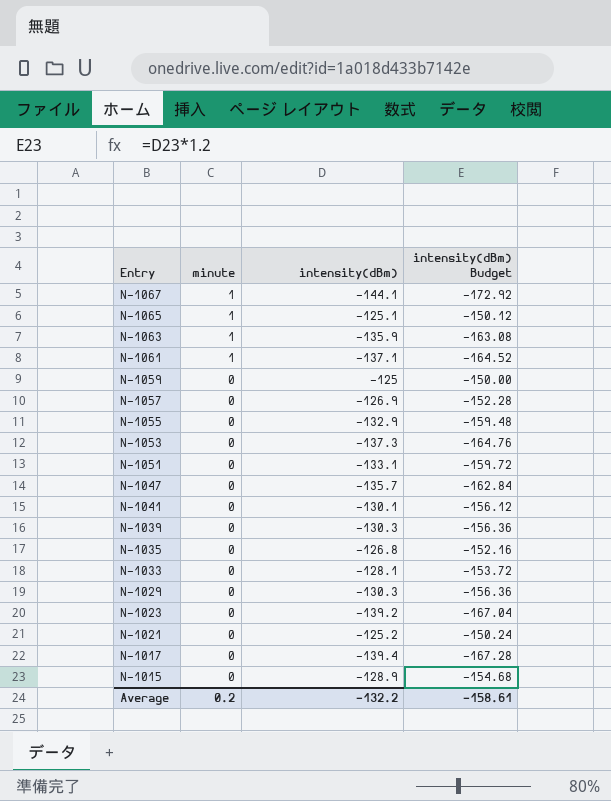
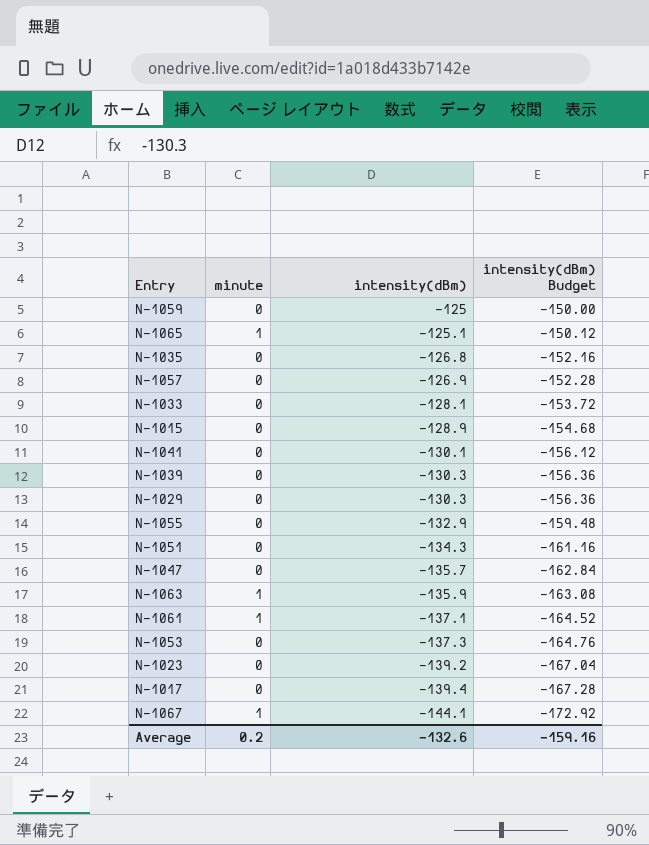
row order: Entry descending -> intensity(dBm) descending
row N-1021: 0 | -125.2 | -150.24 -> none
N-1051 | intensity(dBm): -133.1 -> -134.3
N-1051 | intensity(dBm) Budget: -159.72 -> -161.16
Average | intensity(dBm): -132.2 -> -132.6
Average | intensity(dBm) Budget: -158.61 -> -159.16

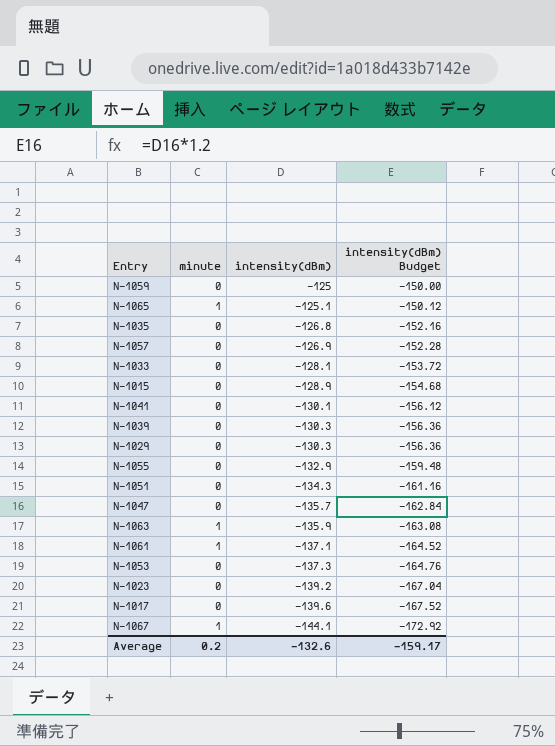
N-1017 | intensity(dBm): -139.4 -> -139.6
N-1017 | intensity(dBm) Budget: -167.28 -> -167.52
Average | intensity(dBm) Budget: -159.16 -> -159.17

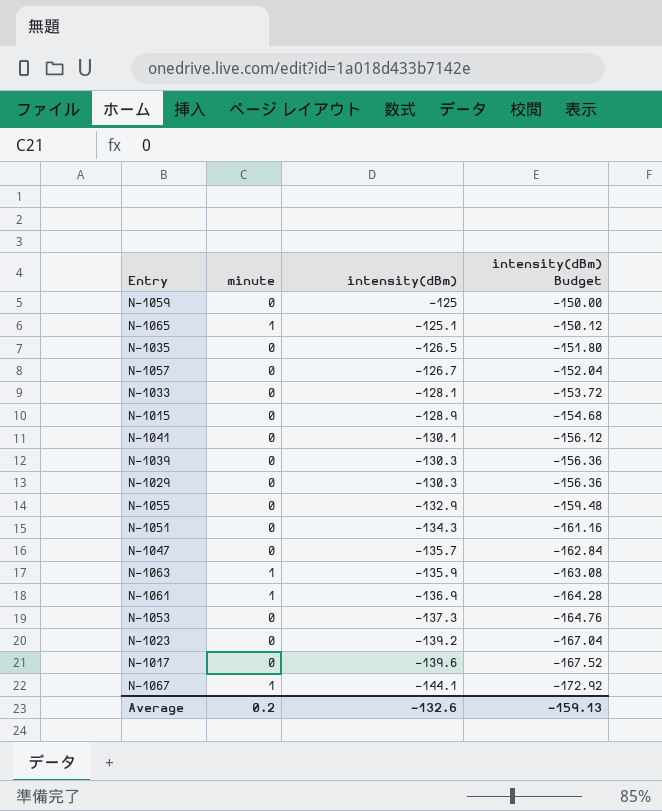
N-1035 | intensity(dBm): -126.8 -> -126.5
N-1035 | intensity(dBm) Budget: -152.16 -> -151.80
N-1057 | intensity(dBm): -126.9 -> -126.7
N-1057 | intensity(dBm) Budget: -152.28 -> -152.04
N-1061 | intensity(dBm): -137.1 -> -136.9
N-1061 | intensity(dBm) Budget: -164.52 -> -164.28
Average | intensity(dBm) Budget: -159.17 -> -159.13

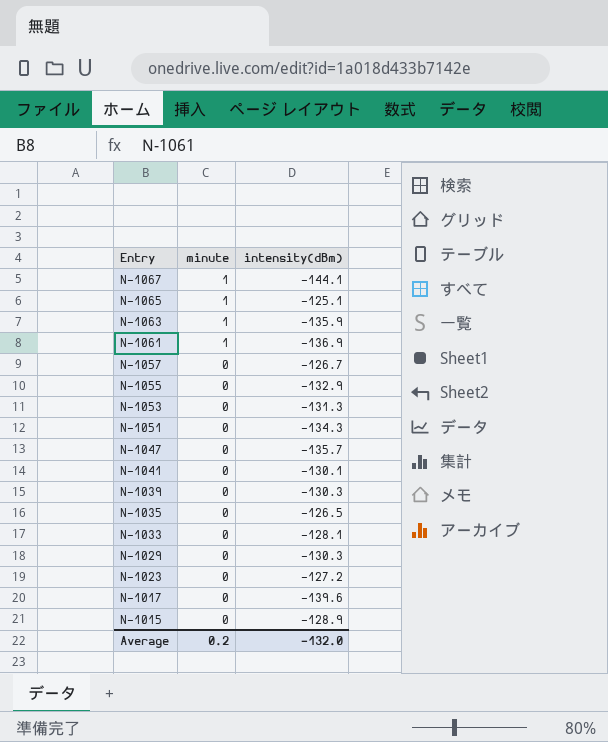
row order: intensity(dBm) descending -> Entry descending
column intensity(dBm) Budget | formula: [intensity(dBm)] * 1.2 -> none
row N-1059: 0 | -125 | -150.00 -> none
N-1053 | intensity(dBm): -137.3 -> -131.3
N-1023 | intensity(dBm): -139.2 -> -127.2
Average | intensity(dBm): -132.6 -> -132.0

